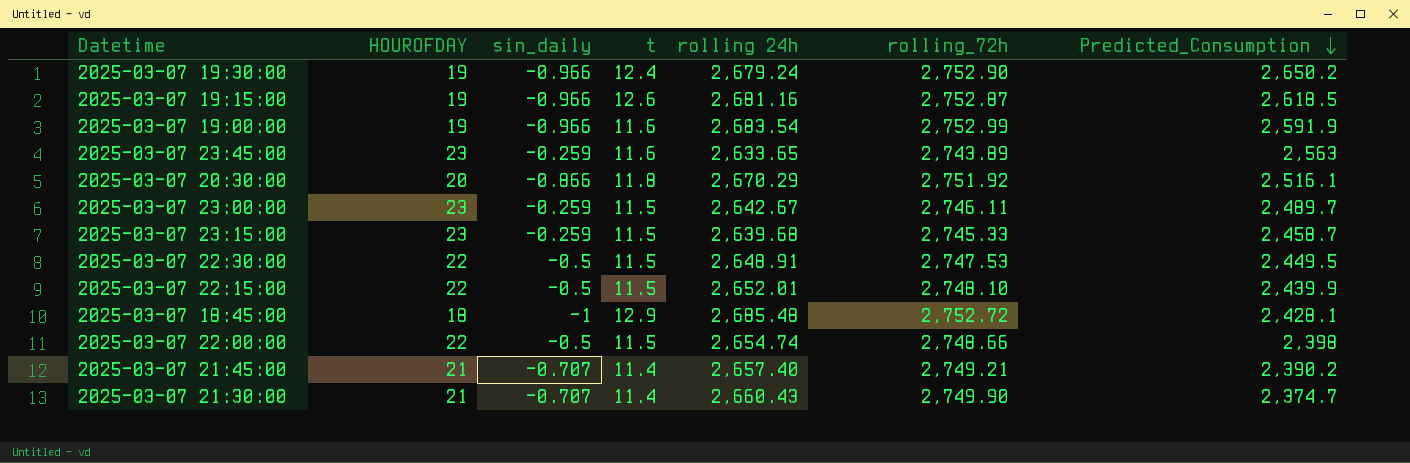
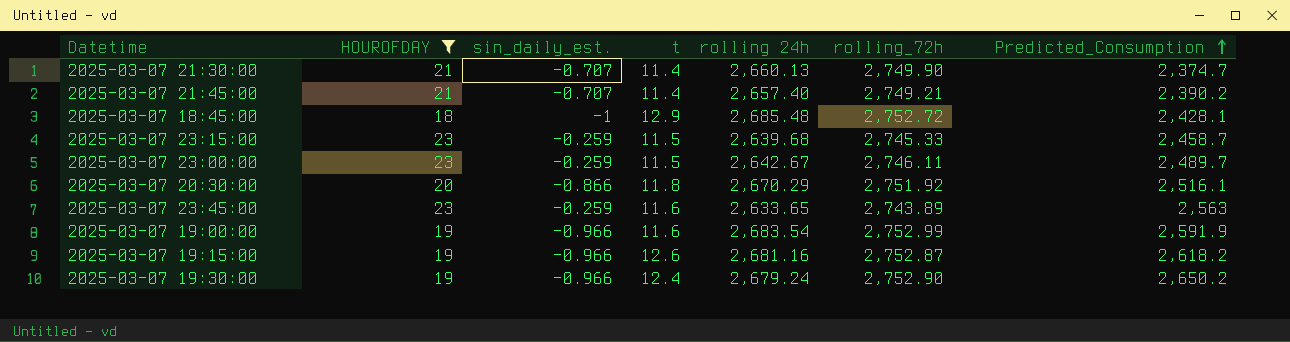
filter: none -> HOUROFDAY != 22
row order: Predicted_Consumption descending -> Predicted_Consumption ascending
column name: sin_daily -> sin_daily_est.
2025-03-07 21:30:00 | rolling 24h: 2,660.43 -> 2,660.13
2025-03-07 19:15:00 | Predicted_Consumption: 2,618.5 -> 2,618.2

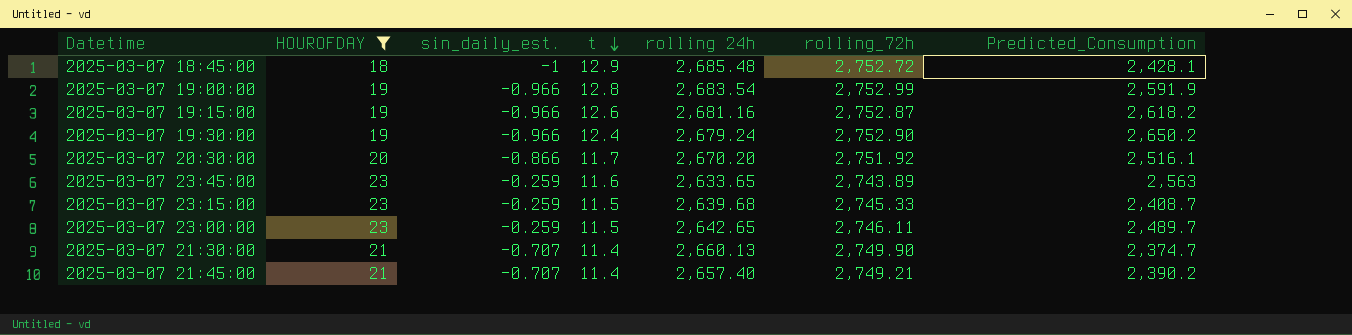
row order: Predicted_Consumption ascending -> t descending
2025-03-07 19:00:00 | t: 11.6 -> 12.8
2025-03-07 20:30:00 | t: 11.8 -> 11.7
2025-03-07 20:30:00 | rolling 24h: 2,670.29 -> 2,670.20
2025-03-07 23:15:00 | Predicted_Consumption: 2,458.7 -> 2,408.7
2025-03-07 23:00:00 | rolling 24h: 2,642.67 -> 2,642.65

